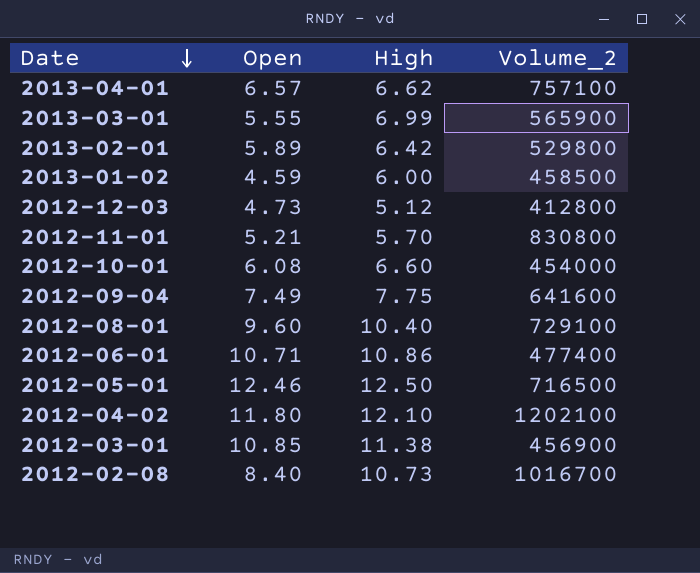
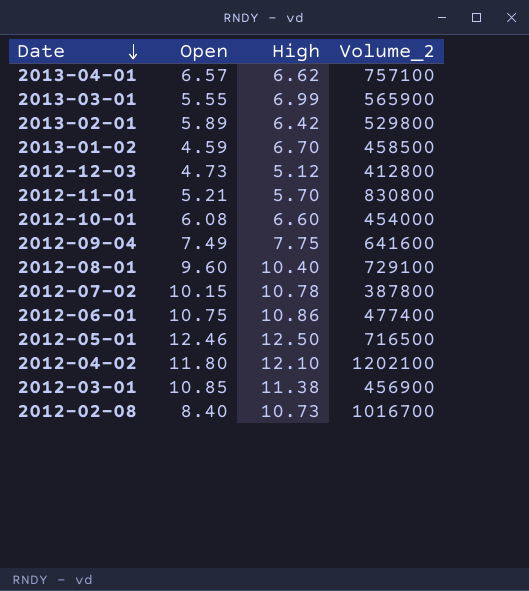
2013-01-02 | High: 6.00 -> 6.70
row 2012-07-02: none -> 10.15 | 10.78 | 387800
2012-06-01 | Open: 10.71 -> 10.75

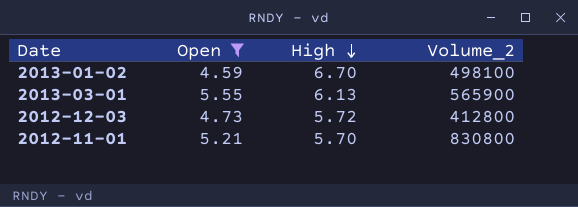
filter: none -> Open <= 5.55
row order: Date descending -> High descending
2013-01-02 | Volume_2: 458500 -> 498100
2013-03-01 | High: 6.99 -> 6.13
2012-12-03 | High: 5.12 -> 5.72

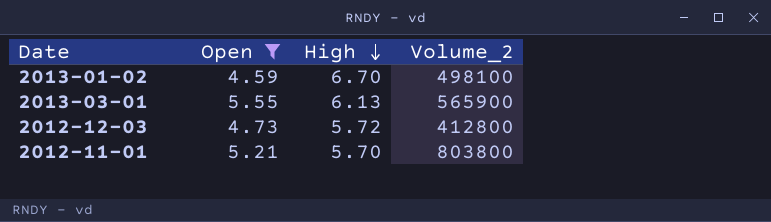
2012-11-01 | Volume_2: 830800 -> 803800

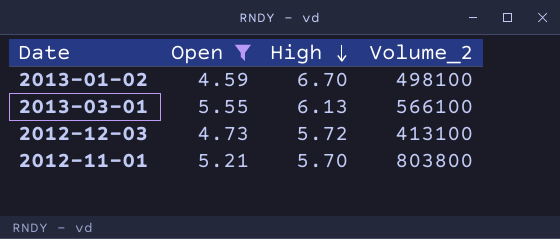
2013-03-01 | Volume_2: 565900 -> 566100
2012-12-03 | Volume_2: 412800 -> 413100

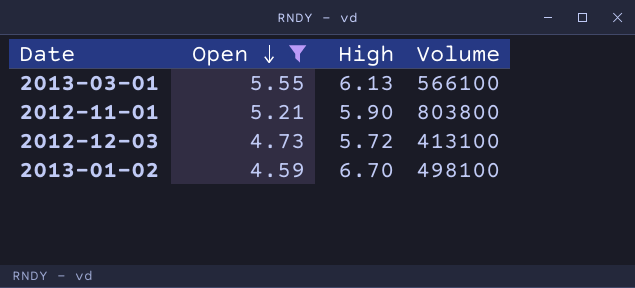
row order: High descending -> Open descending
column name: Volume_2 -> Volume
2012-11-01 | High: 5.70 -> 5.90

